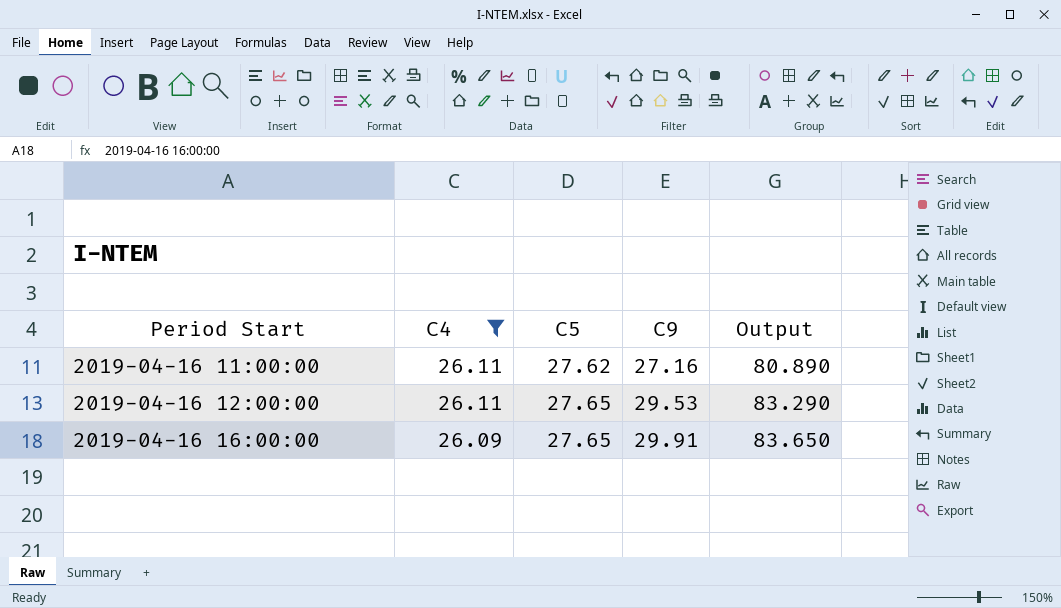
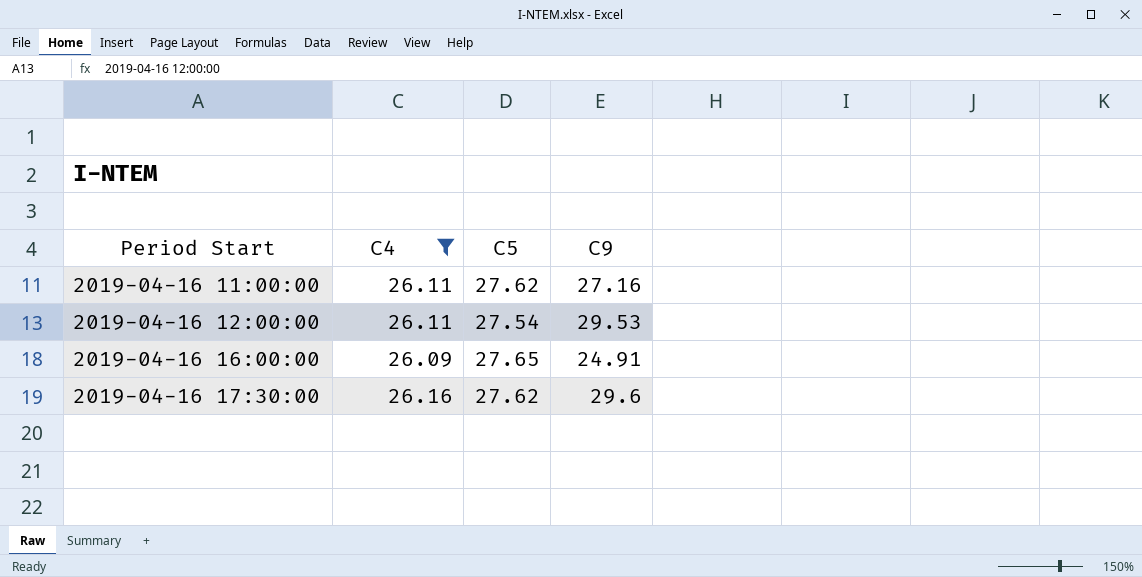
column Output | formula: [C4] + [C5] + [C9] -> none
2019-04-16 12:00:00 | C5: 27.65 -> 27.54
2019-04-16 16:00:00 | C9: 29.91 -> 24.91
row 2019-04-16 17:30:00: none -> 26.16 | 27.62 | 29.6

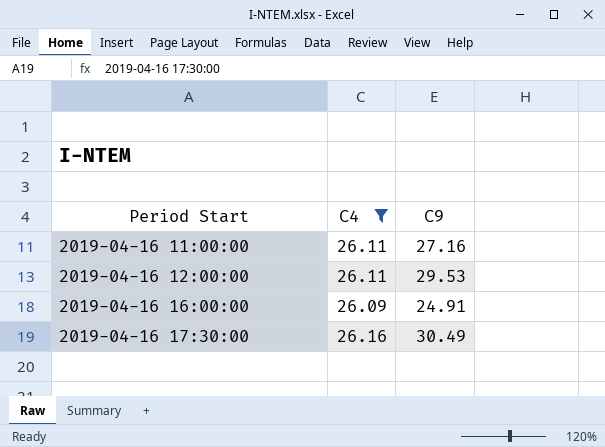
column C5 | position: 3 -> none
2019-04-16 17:30:00 | C9: 29.6 -> 30.49

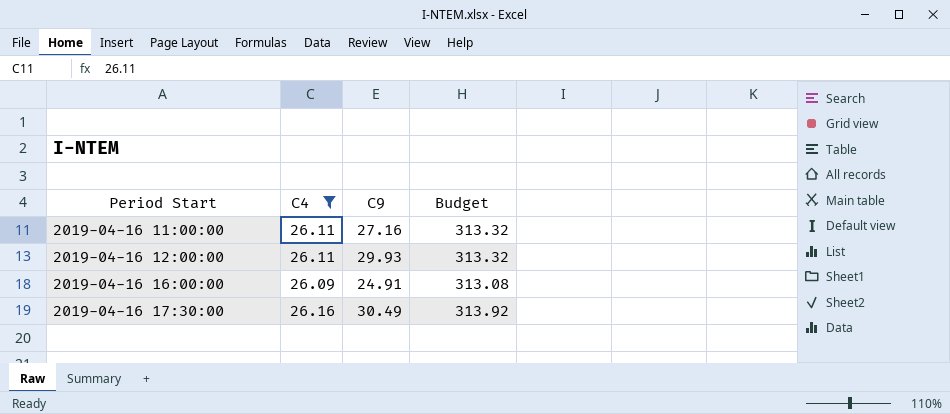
column Budget | formula: none -> [C4] * 12
2019-04-16 12:00:00 | C9: 29.53 -> 29.93

